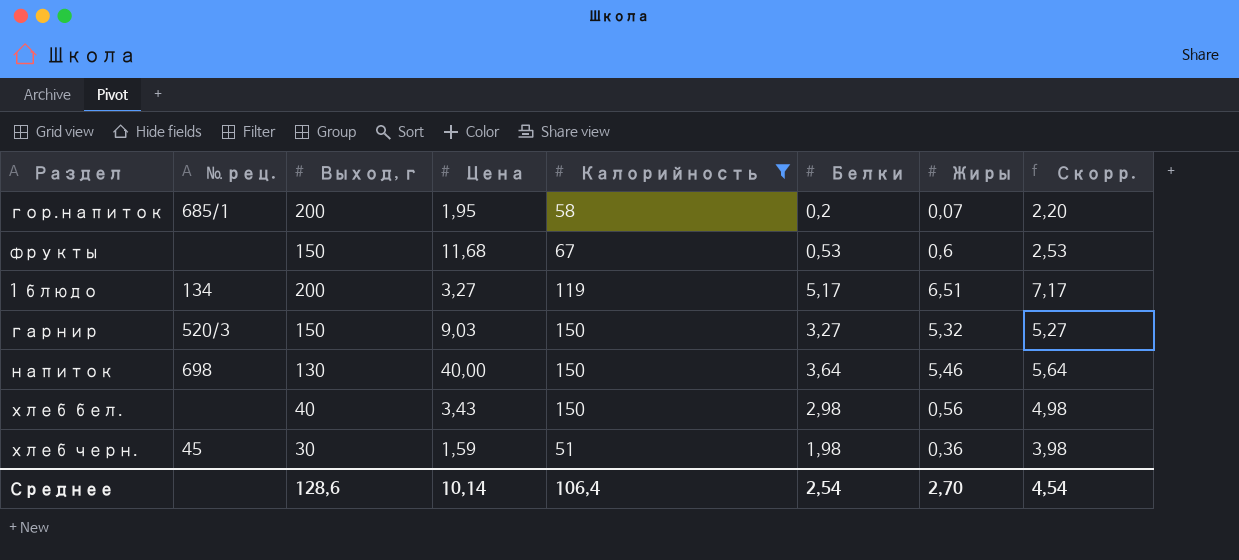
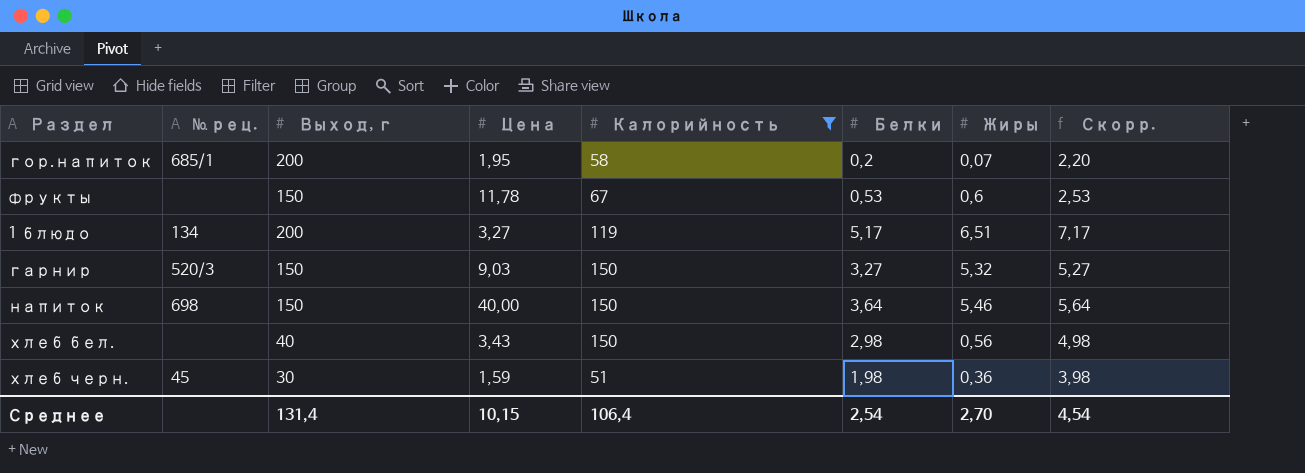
фрукты | Цена: 11,68 -> 11,78
напиток | Выход, г: 130 -> 150
Среднее | Выход, г: 128,6 -> 131,4
Среднее | Цена: 10,14 -> 10,15

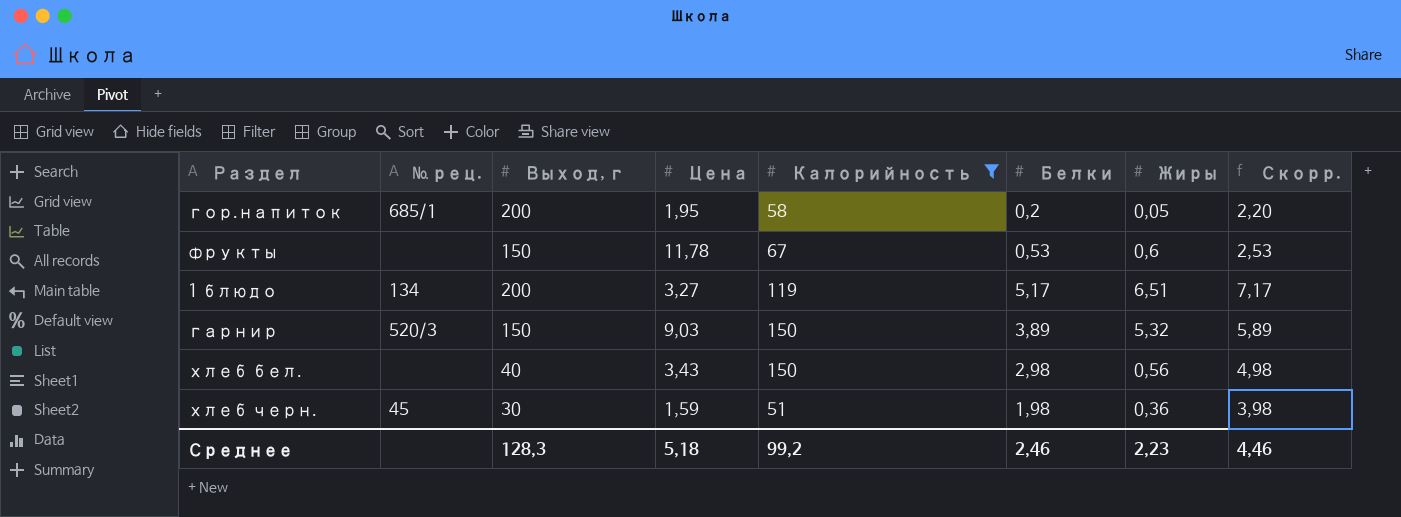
row напиток: 698 | 150 | 40,00 | 150 | 3,64 | 5,46 | 5,64 -> none
гор.напиток | Жиры: 0,07 -> 0,05
гарнир | Белки: 3,27 -> 3,89
гарнир | Скорр.: 5,27 -> 5,89
Среднее | Выход, г: 131,4 -> 128,3
Среднее | Цена: 10,15 -> 5,18
Среднее | Калорийность: 106,4 -> 99,2
Среднее | Белки: 2,54 -> 2,46
Среднее | Жиры: 2,70 -> 2,23
Среднее | Скорр.: 4,54 -> 4,46

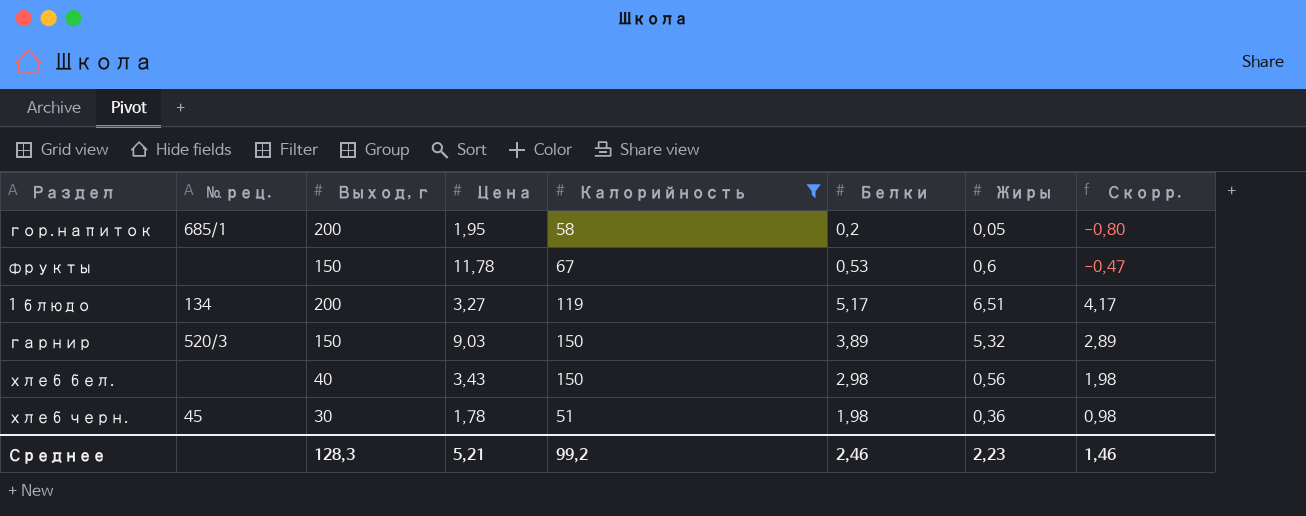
column Скорр. | formula: [Белки] + 2 -> [Белки] - 1
хлеб черн. | Цена: 1,59 -> 1,78
Среднее | Цена: 5,18 -> 5,21
Среднее | Скорр.: 4,46 -> 1,46

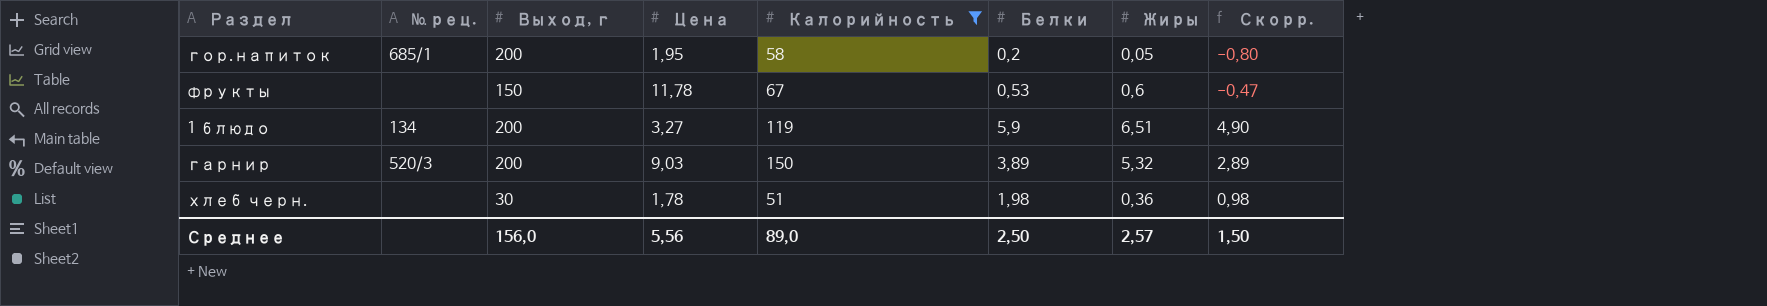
row хлеб бел.: none | 40 | 3,43 | 150 | 2,98 | 0,56 | 1,98 -> none
1 блюдо | Белки: 5,17 -> 5,9
1 блюдо | Скорр.: 4,17 -> 4,90
гарнир | Выход, г: 150 -> 200
хлеб черн. | № рец.: 45 -> none
Среднее | Выход, г: 128,3 -> 156,0
Среднее | Цена: 5,21 -> 5,56
Среднее | Калорийность: 99,2 -> 89,0
Среднее | Белки: 2,46 -> 2,50
Среднее | Жиры: 2,23 -> 2,57
Среднее | Скорр.: 1,46 -> 1,50

